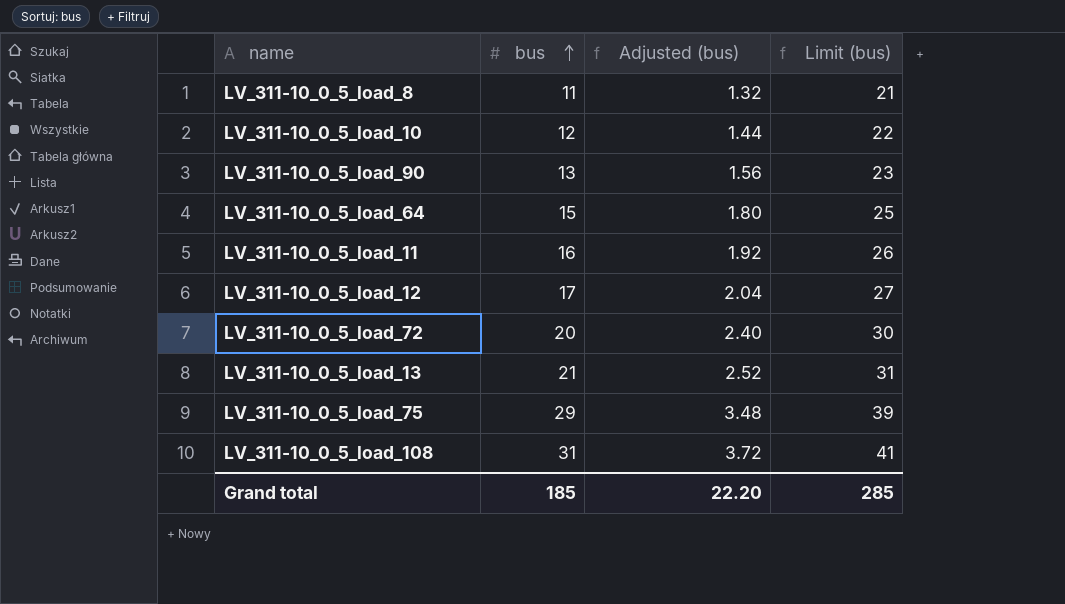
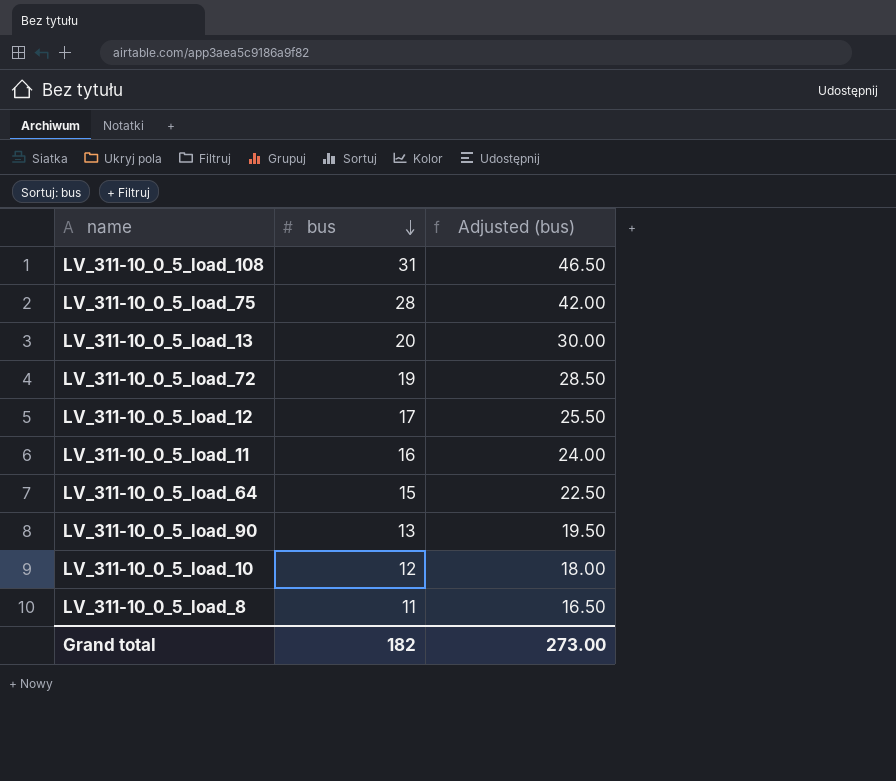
row order: bus ascending -> bus descending
column Limit (bus) | formula: [bus] + 10 -> none
column Adjusted (bus) | formula: [bus] * 0.12 -> [bus] * 1.5
LV_311-10_0_5_load_75 | bus: 29 -> 28
LV_311-10_0_5_load_13 | bus: 21 -> 20
LV_311-10_0_5_load_72 | bus: 20 -> 19
Grand total | bus: 185 -> 182
Grand total | Adjusted (bus): 22.20 -> 273.00

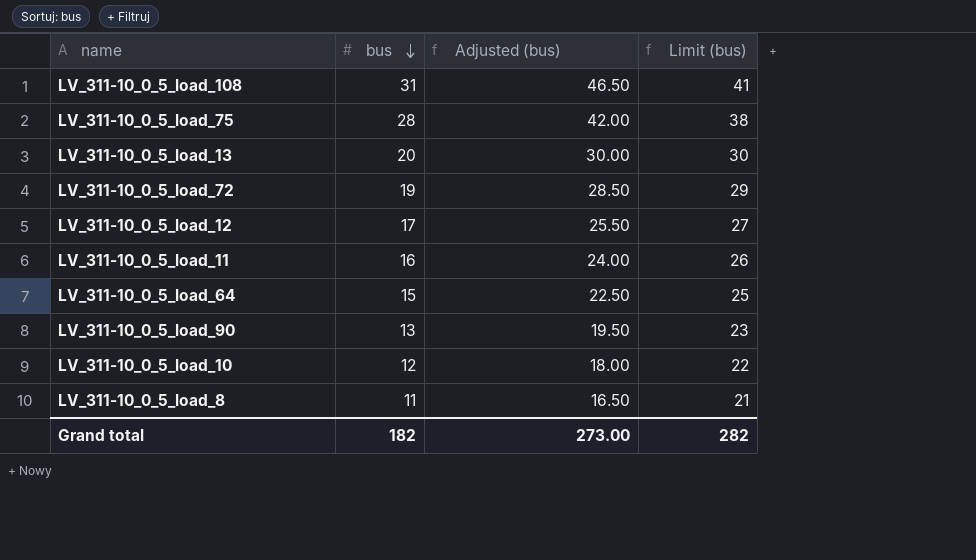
column Limit (bus) | formula: none -> [bus] + 10

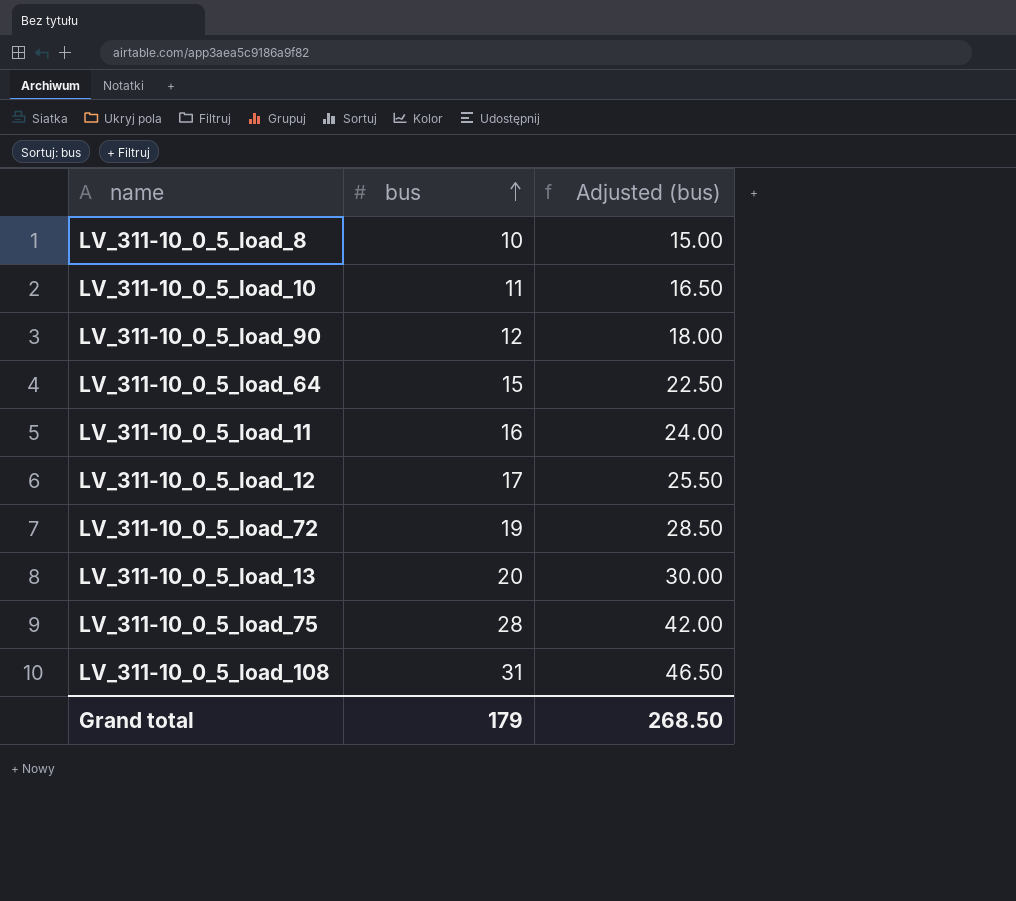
row order: bus descending -> bus ascending
column Limit (bus) | formula: [bus] + 10 -> none
LV_311-10_0_5_load_8 | bus: 11 -> 10
LV_311-10_0_5_load_8 | Adjusted (bus): 16.50 -> 15.00
LV_311-10_0_5_load_10 | bus: 12 -> 11
LV_311-10_0_5_load_10 | Adjusted (bus): 18.00 -> 16.50
LV_311-10_0_5_load_90 | bus: 13 -> 12
LV_311-10_0_5_load_90 | Adjusted (bus): 19.50 -> 18.00
Grand total | bus: 182 -> 179
Grand total | Adjusted (bus): 273.00 -> 268.50

